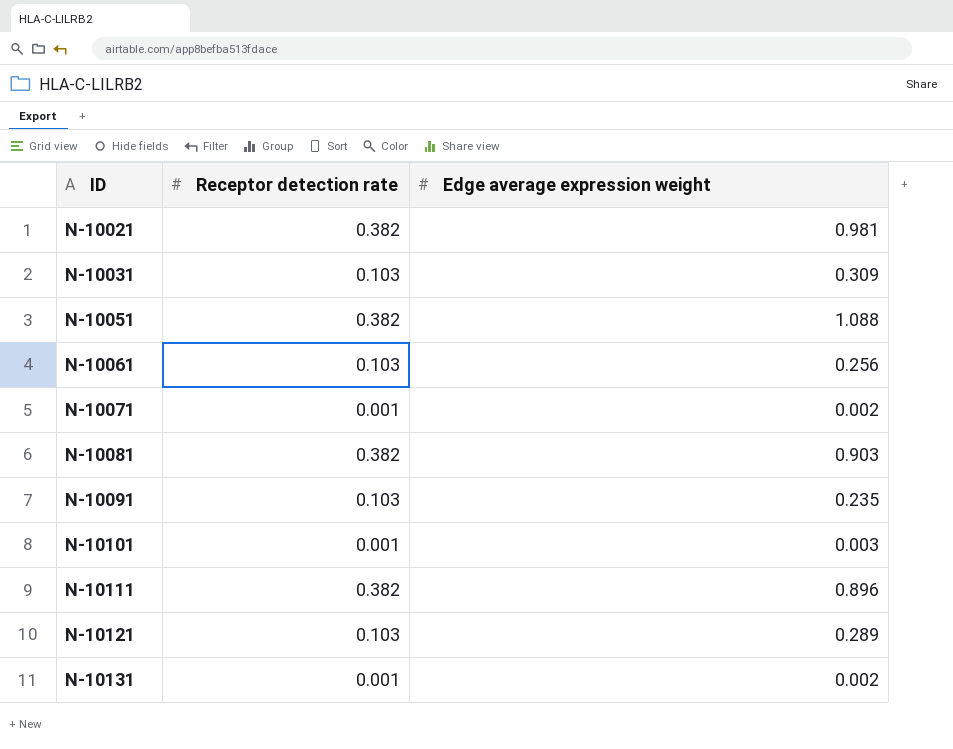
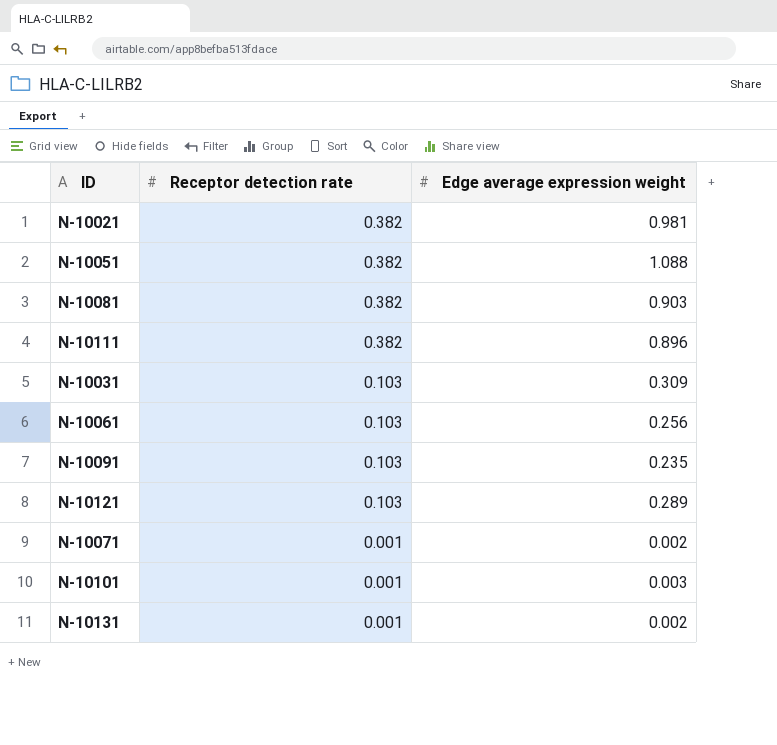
row order: ID ascending -> Receptor detection rate descending

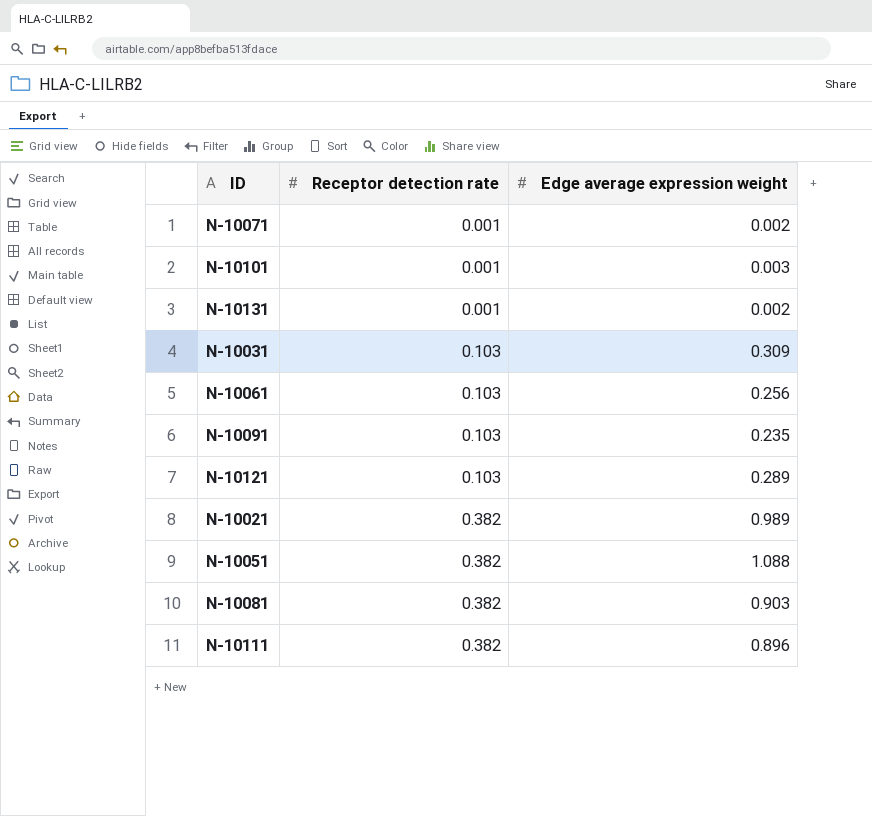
row order: Receptor detection rate descending -> Receptor detection rate ascending
N-10021 | Edge average expression weight: 0.981 -> 0.989

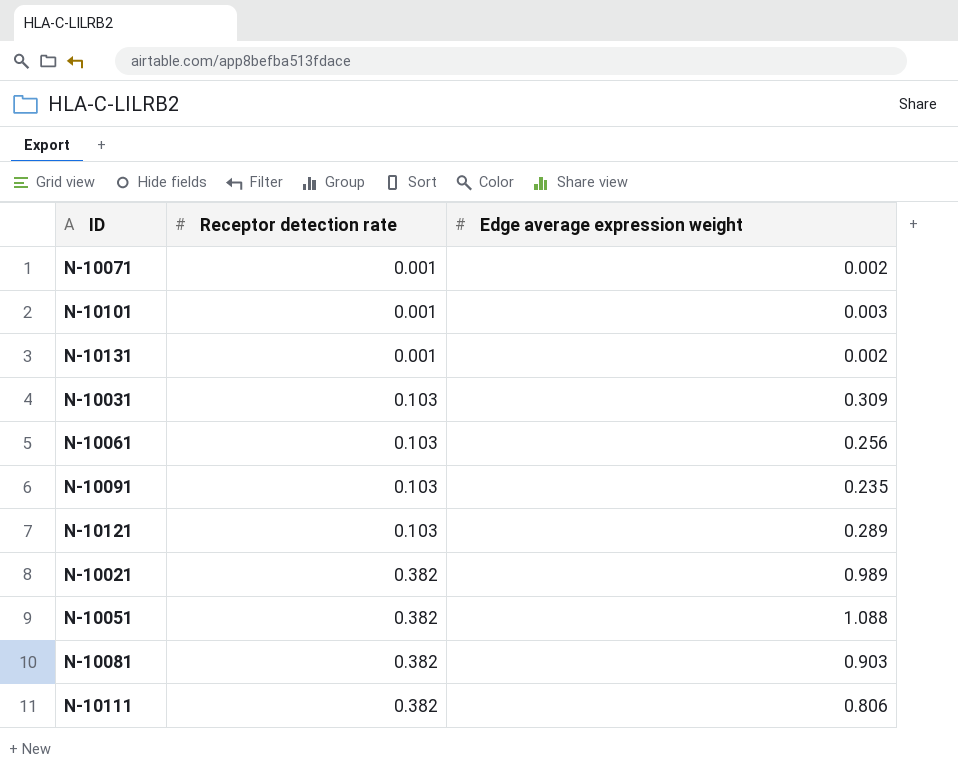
N-10111 | Edge average expression weight: 0.896 -> 0.806

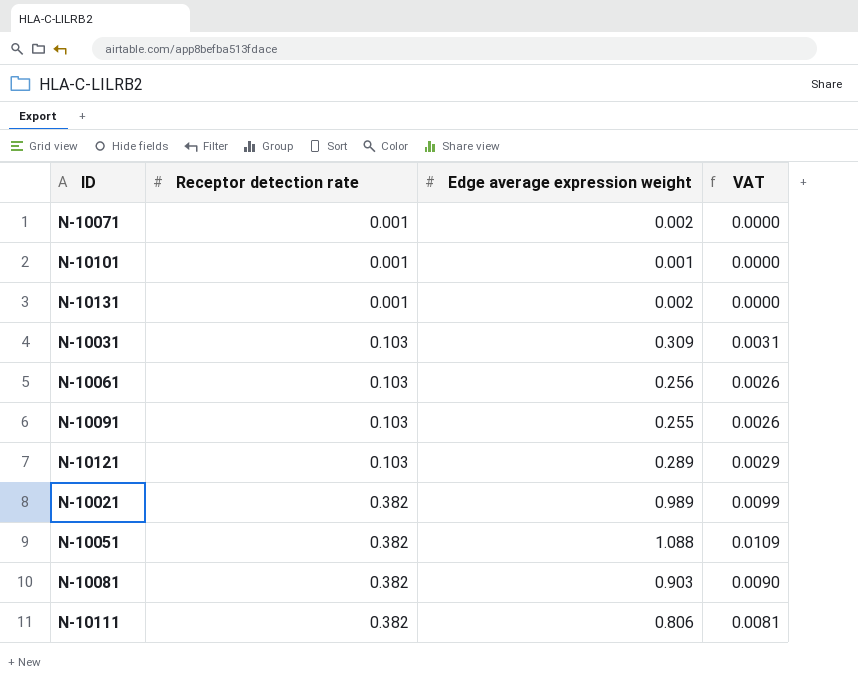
column VAT | formula: none -> [Edge average expression weight] * 0.01
N-10101 | Edge average expression weight: 0.003 -> 0.001
N-10091 | Edge average expression weight: 0.235 -> 0.255

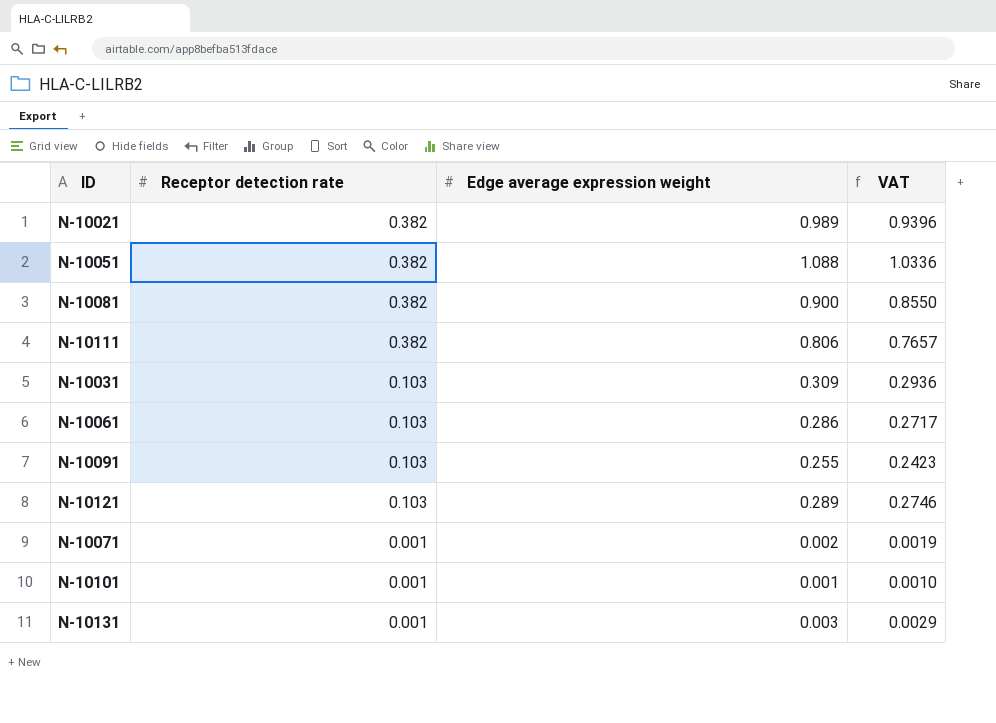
row order: Receptor detection rate ascending -> Receptor detection rate descending
column VAT | formula: [Edge average expression weight] * 0.01 -> [Edge average expression weight] * 0.95
N-10081 | Edge average expression weight: 0.903 -> 0.900
N-10061 | Edge average expression weight: 0.256 -> 0.286
N-10131 | Edge average expression weight: 0.002 -> 0.003

